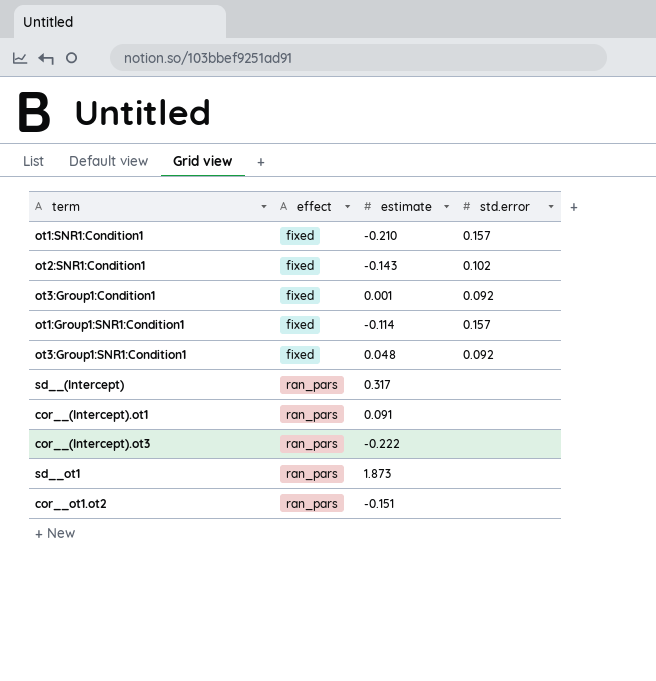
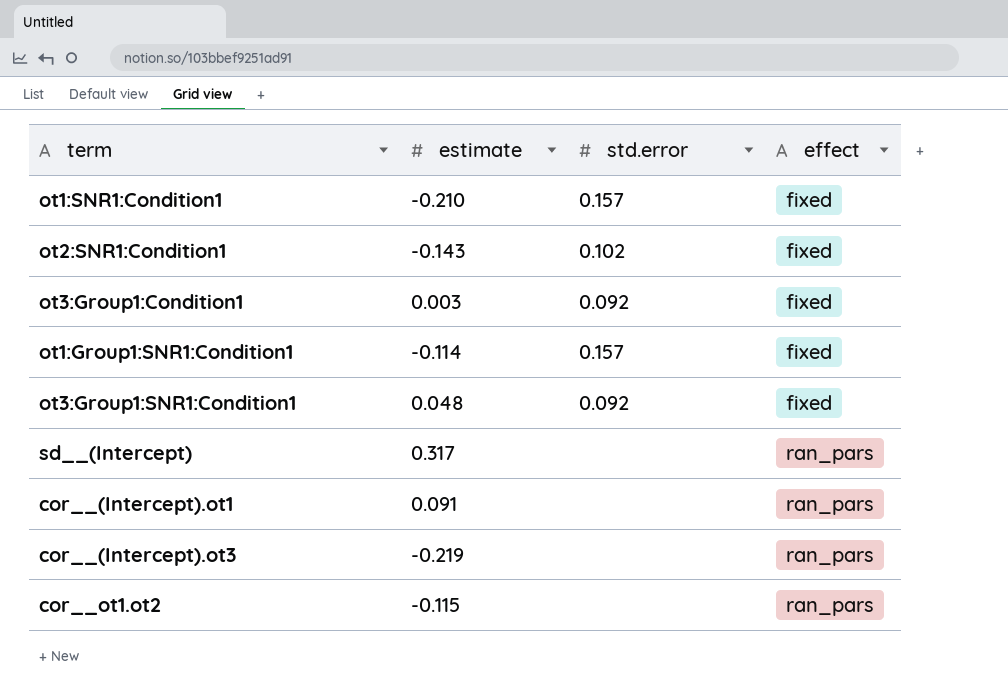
column effect | position: 2 -> 4
row sd__ot1: ran_pars | 1.873 | none -> none
ot3:Group1:Condition1 | estimate: 0.001 -> 0.003
cor__(Intercept).ot3 | estimate: -0.222 -> -0.219
cor__ot1.ot2 | estimate: -0.151 -> -0.115

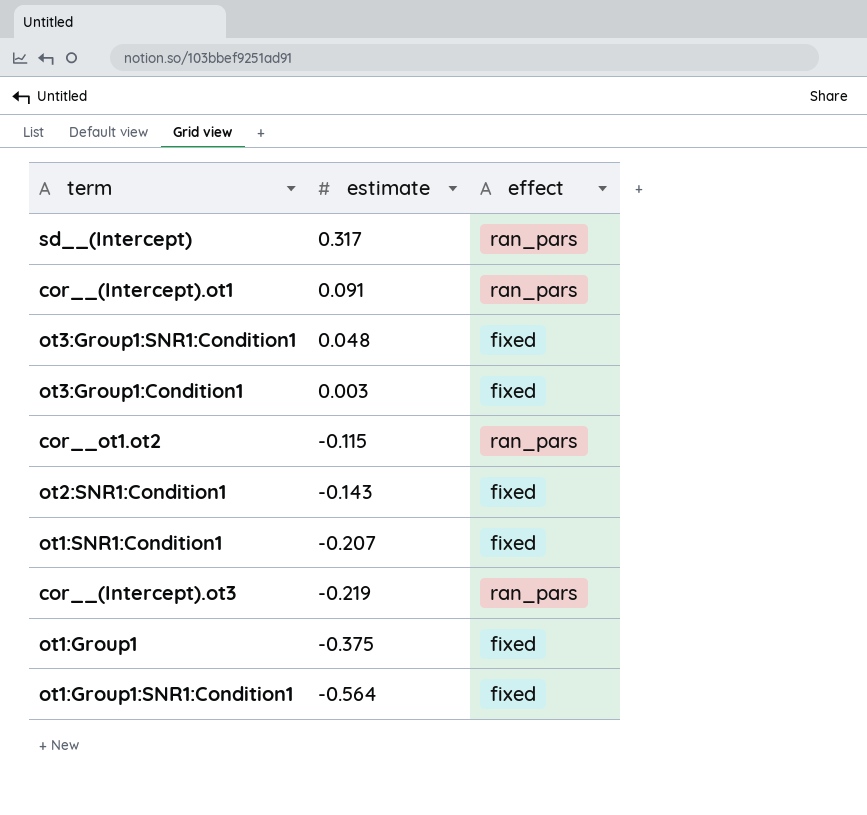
row order: effect ascending -> estimate descending
column std.error | position: 3 -> none
ot1:SNR1:Condition1 | estimate: -0.210 -> -0.207
row ot1:Group1: none -> -0.375 | fixed
ot1:Group1:SNR1:Condition1 | estimate: -0.114 -> -0.564

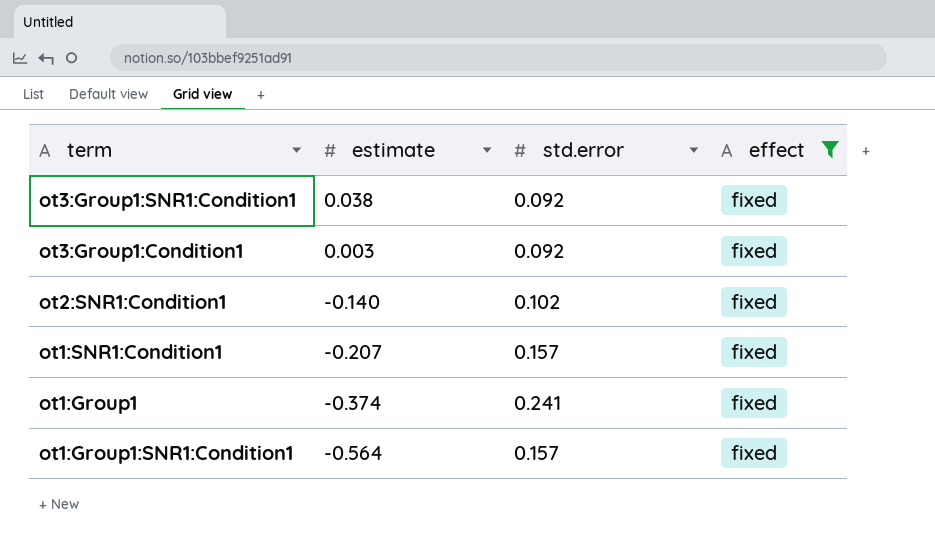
filter: none -> effect = fixed
column std.error | position: none -> 3
ot3:Group1:SNR1:Condition1 | estimate: 0.048 -> 0.038
ot2:SNR1:Condition1 | estimate: -0.143 -> -0.140
ot1:Group1 | estimate: -0.375 -> -0.374

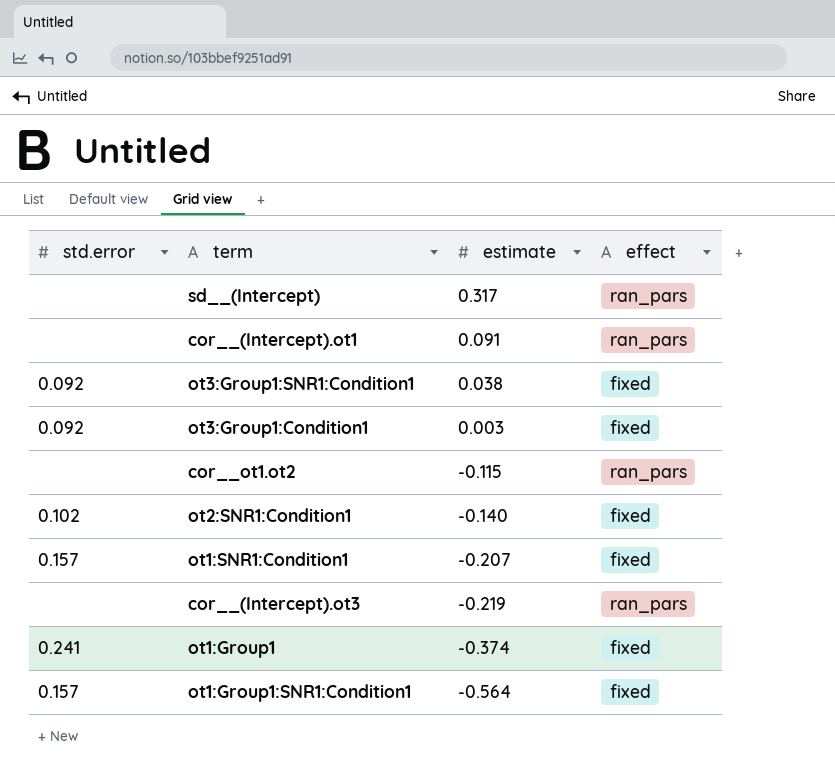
filter: effect = fixed -> none
column std.error | position: 3 -> 1

